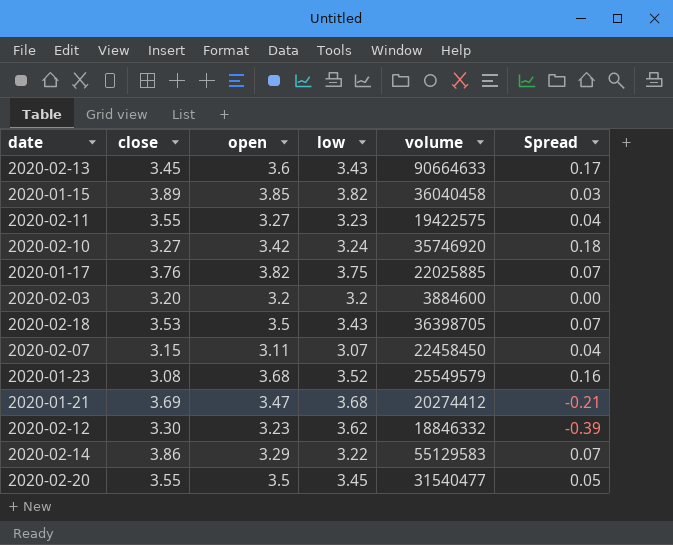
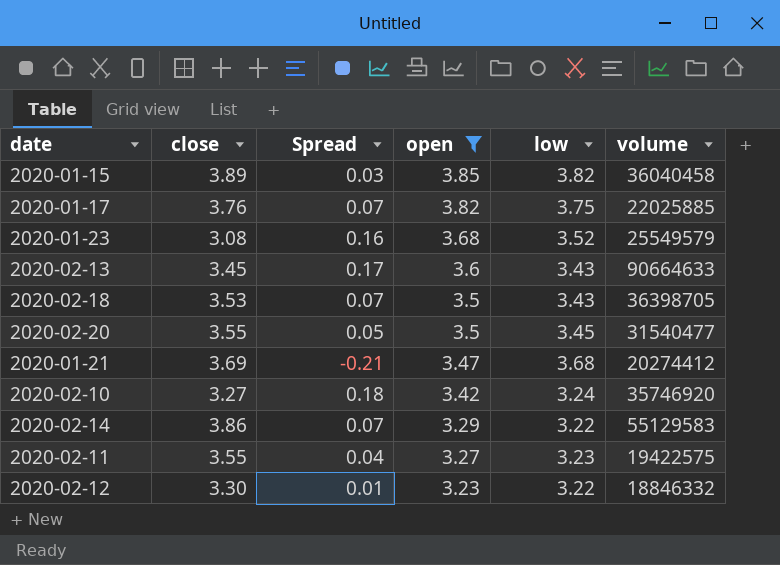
filter: none -> open >= 3.23
row order: none -> open descending
column Spread | position: 6 -> 3
2020-02-12 | Spread: -0.39 -> 0.01
2020-02-12 | low: 3.62 -> 3.22

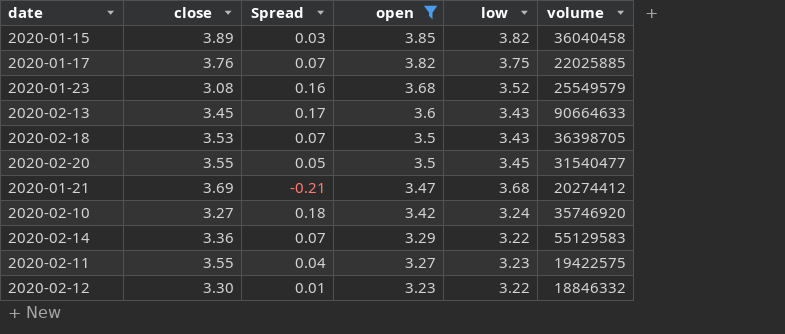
2020-02-14 | close: 3.86 -> 3.36

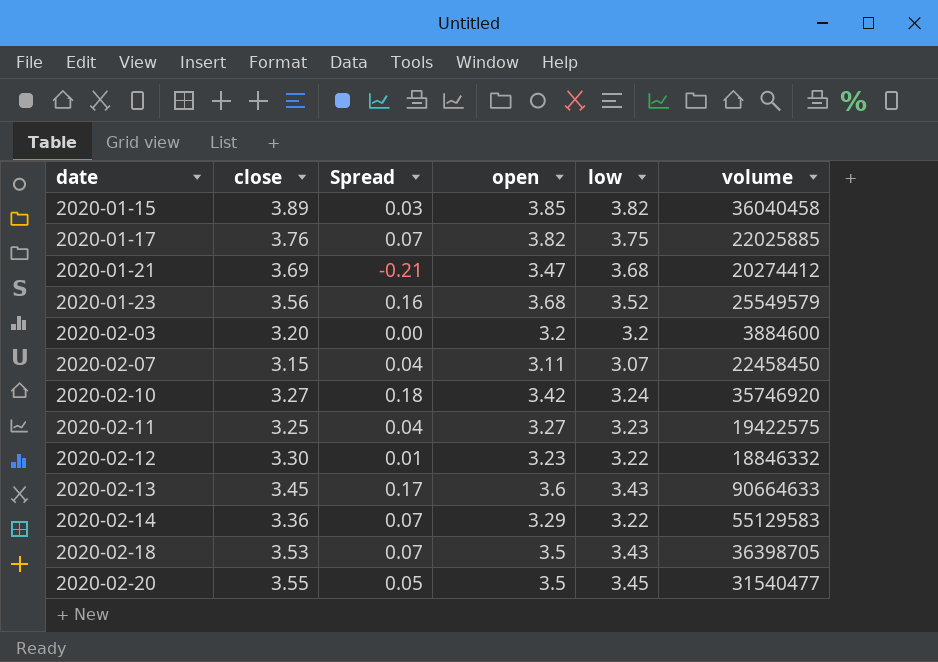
filter: open >= 3.23 -> none
row order: open descending -> date ascending
2020-01-23 | close: 3.08 -> 3.56
2020-02-11 | close: 3.55 -> 3.25

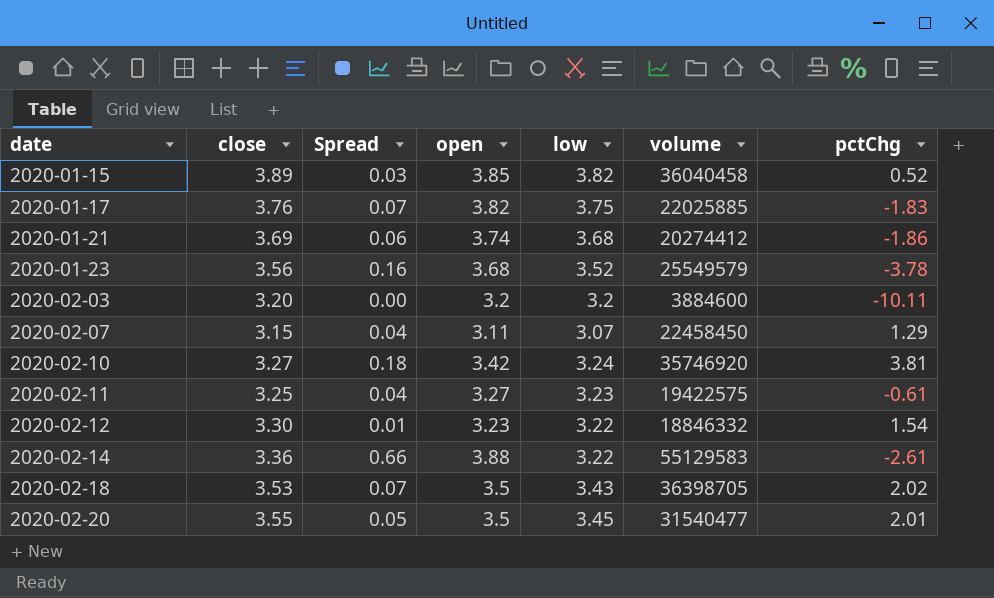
column pctChg | position: none -> 7
row 2020-02-13: 3.45 | 0.17 | 3.6 | 3.43 | 90664633 -> none
2020-01-21 | Spread: -0.21 -> 0.06
2020-01-21 | open: 3.47 -> 3.74
2020-02-14 | Spread: 0.07 -> 0.66
2020-02-14 | open: 3.29 -> 3.88

